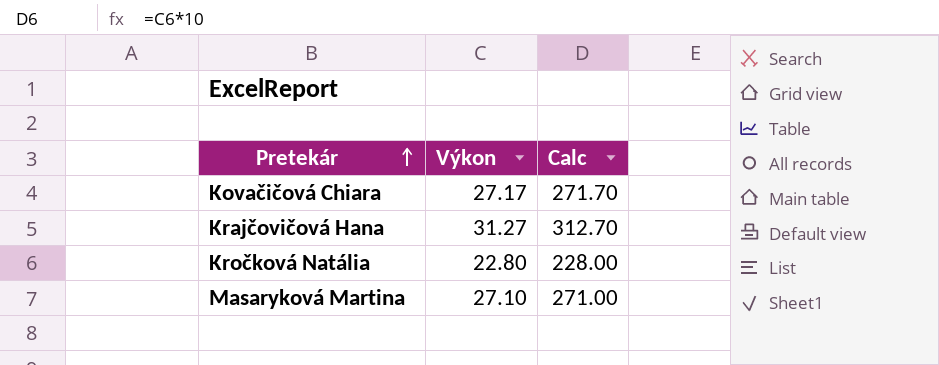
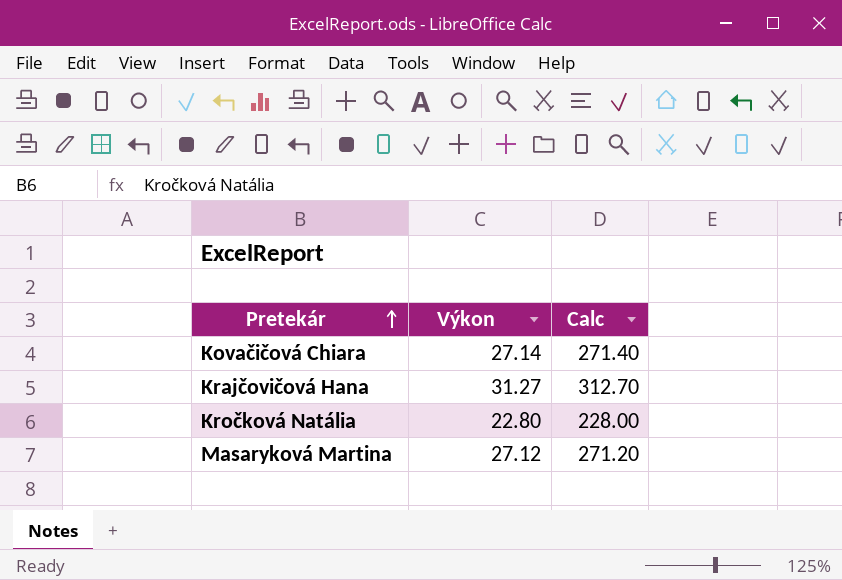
Kovačičová Chiara | Výkon: 27.17 -> 27.14
Kovačičová Chiara | Calc: 271.70 -> 271.40
Masaryková Martina | Výkon: 27.10 -> 27.12
Masaryková Martina | Calc: 271.00 -> 271.20

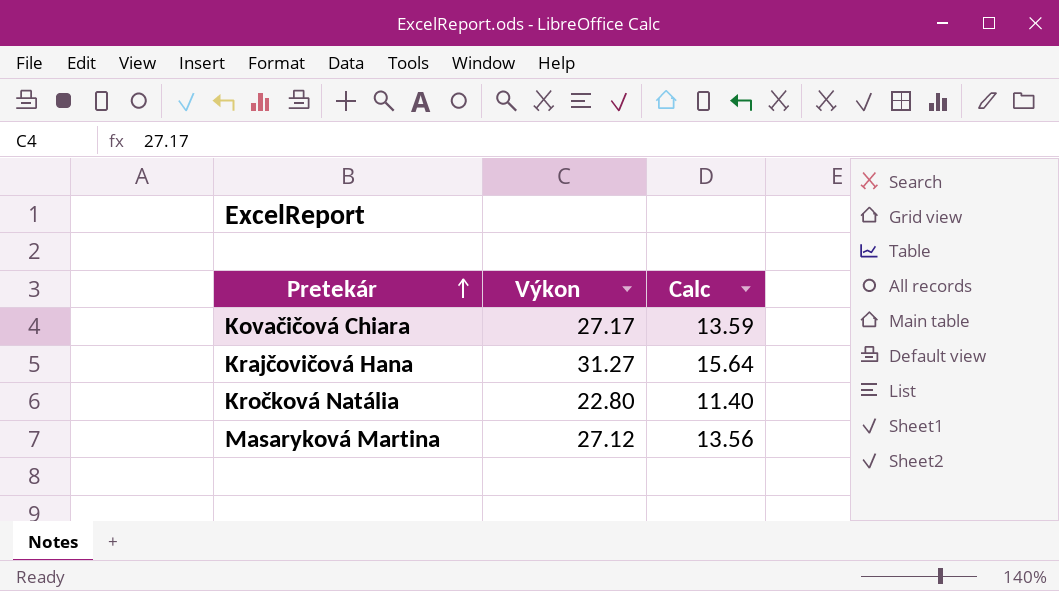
column Calc | formula: [Výkon] * 10 -> [Výkon] * 0.5
Kovačičová Chiara | Výkon: 27.14 -> 27.17

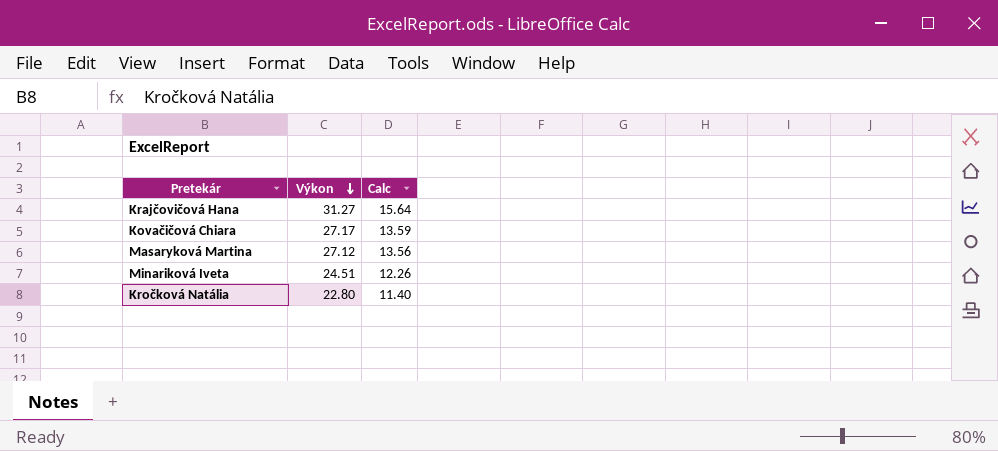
row order: Pretekár ascending -> Výkon descending
row Minariková Iveta: none -> 24.51 | 12.26

